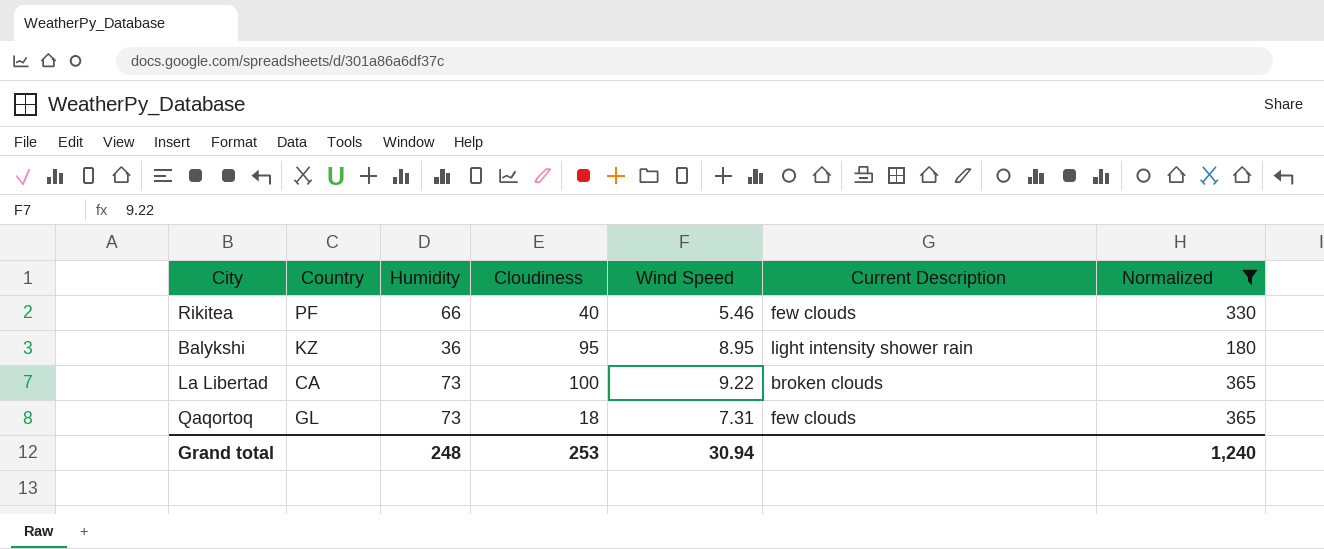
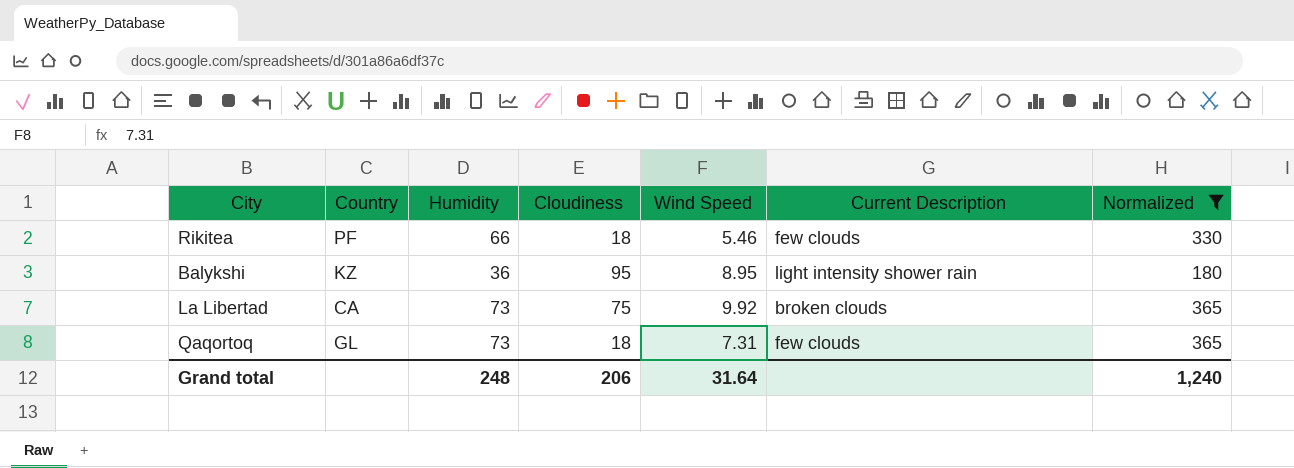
Rikitea | Cloudiness: 40 -> 18
La Libertad | Cloudiness: 100 -> 75
La Libertad | Wind Speed: 9.22 -> 9.92
Grand total | Cloudiness: 253 -> 206
Grand total | Wind Speed: 30.94 -> 31.64

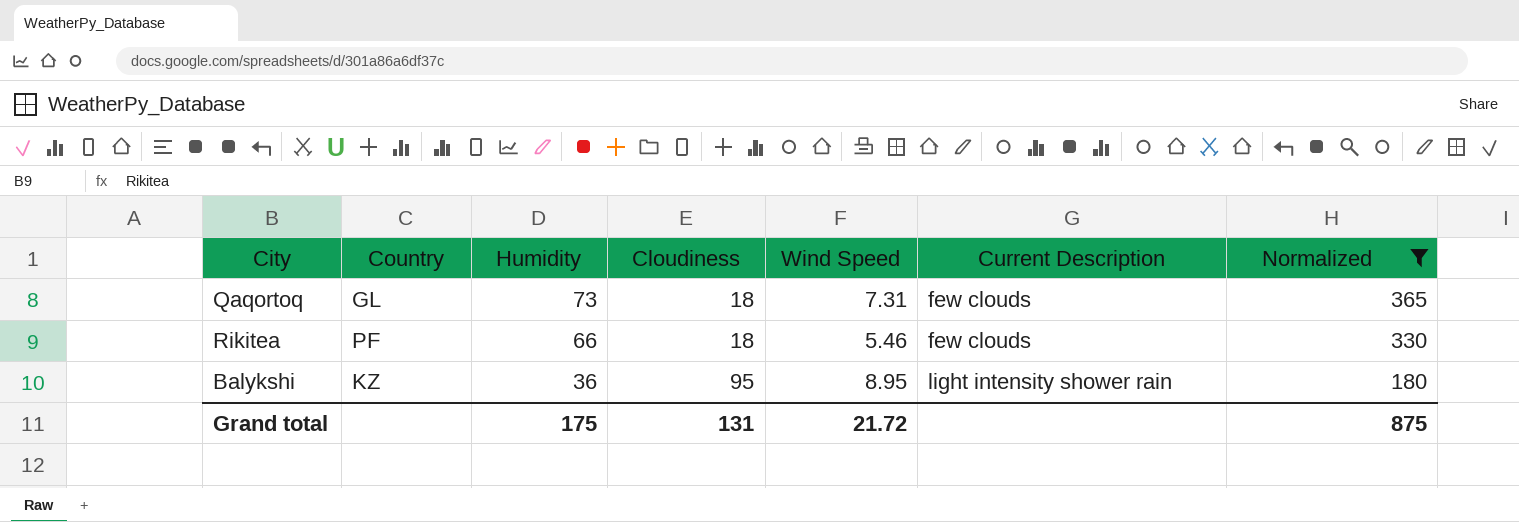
row order: none -> Humidity descending
row La Libertad: CA | 73 | 75 | 9.92 | broken clouds | 365 -> none
Grand total | Humidity: 248 -> 175
Grand total | Cloudiness: 206 -> 131
Grand total | Wind Speed: 31.64 -> 21.72
Grand total | Normalized: 1,240 -> 875

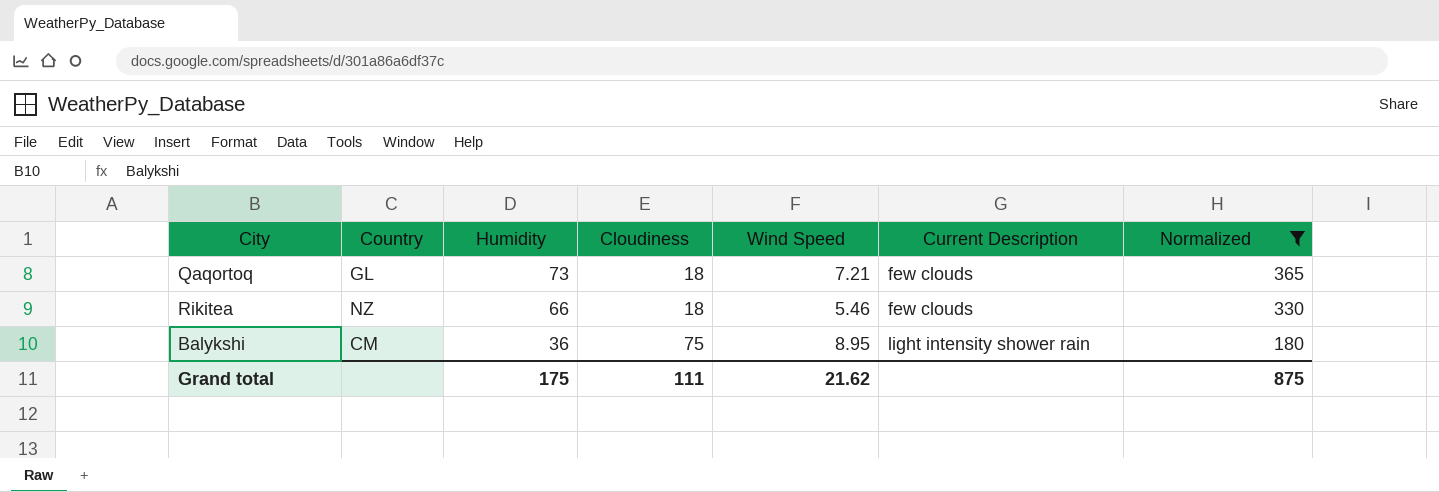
Qaqortoq | Wind Speed: 7.31 -> 7.21
Rikitea | Country: PF -> NZ
Balykshi | Country: KZ -> CM
Balykshi | Cloudiness: 95 -> 75
Grand total | Cloudiness: 131 -> 111
Grand total | Wind Speed: 21.72 -> 21.62

